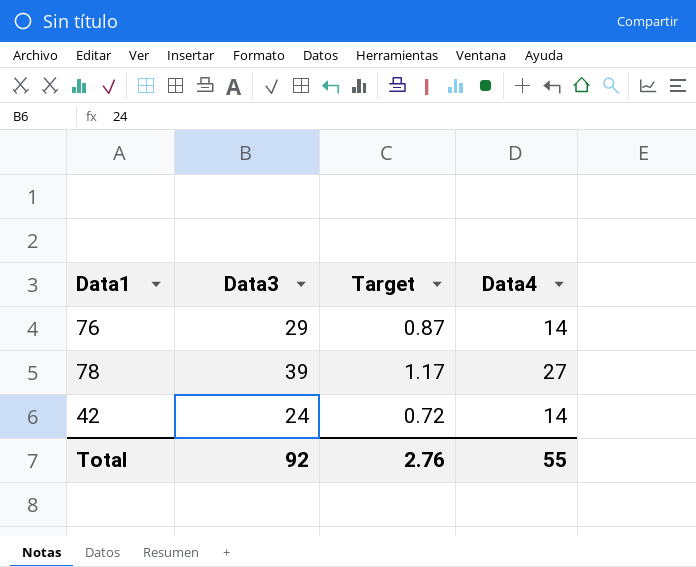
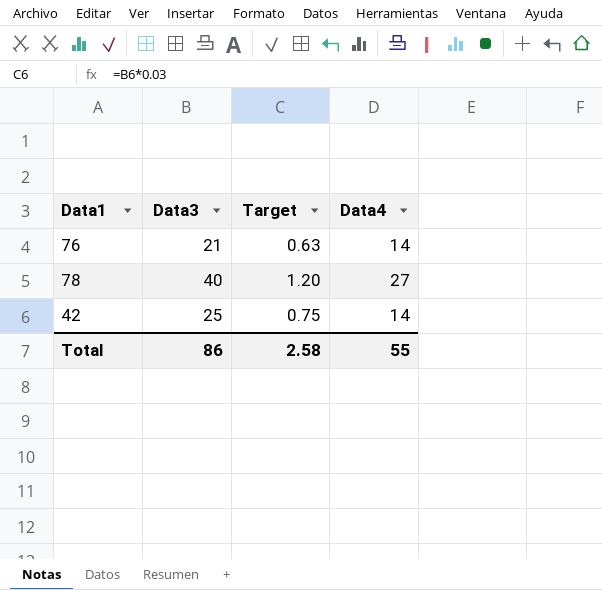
76 | Data3: 29 -> 21
76 | Target: 0.87 -> 0.63
78 | Data3: 39 -> 40
78 | Target: 1.17 -> 1.20
42 | Data3: 24 -> 25
42 | Target: 0.72 -> 0.75
Total | Data3: 92 -> 86
Total | Target: 2.76 -> 2.58

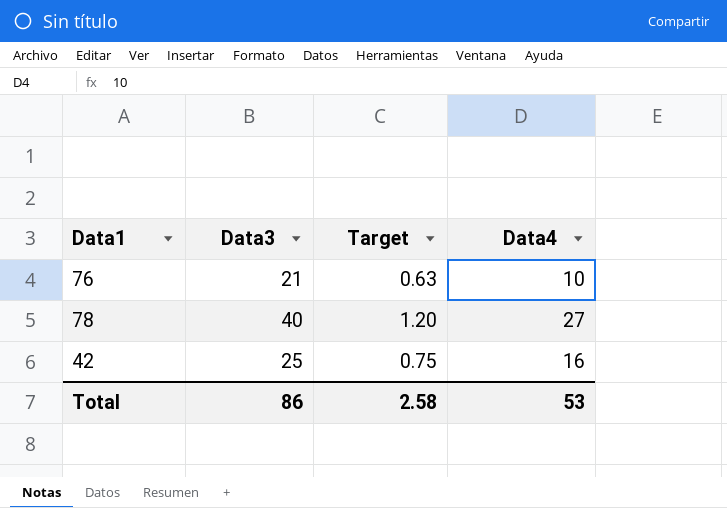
76 | Data4: 14 -> 10
42 | Data4: 14 -> 16
Total | Data4: 55 -> 53

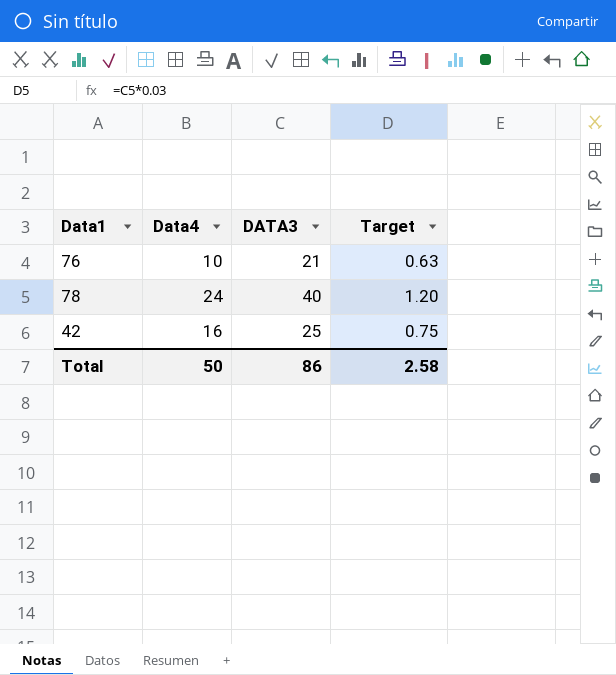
column Data4 | position: 4 -> 2
column name: Data3 -> DATA3
78 | Data4: 27 -> 24
Total | Data4: 53 -> 50

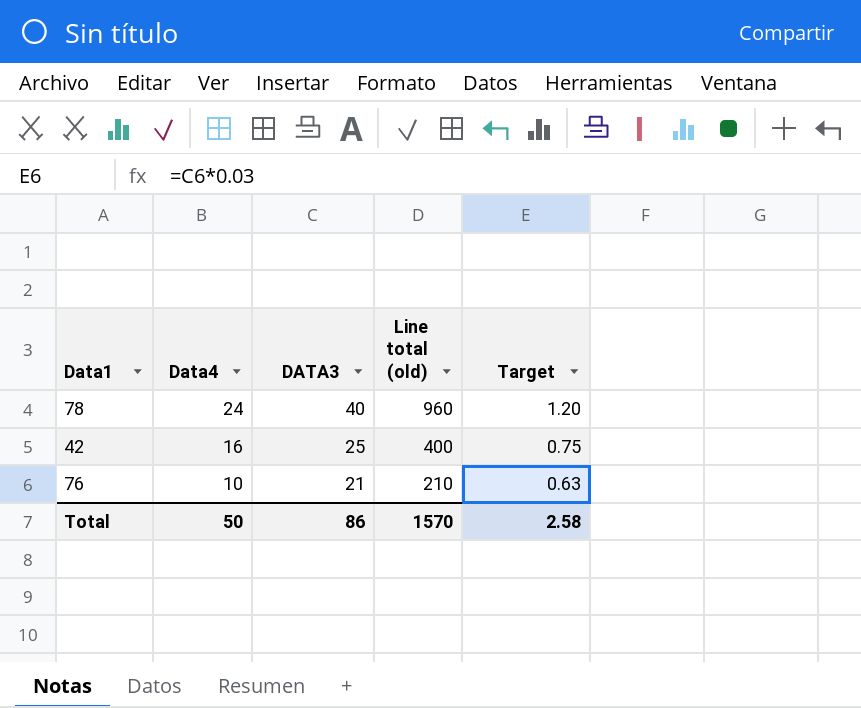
row order: none -> Data4 descending
column Line total (old) | formula: none -> [Data4] * [DATA3]

